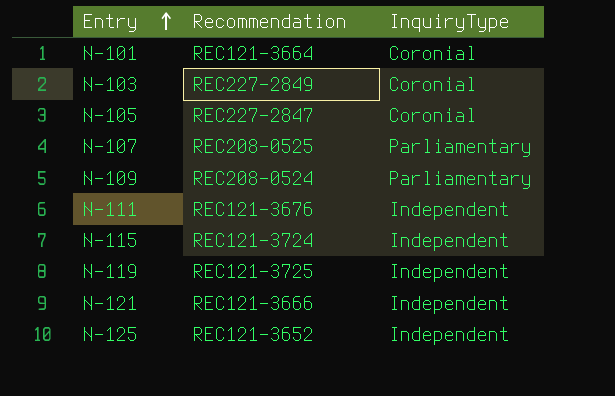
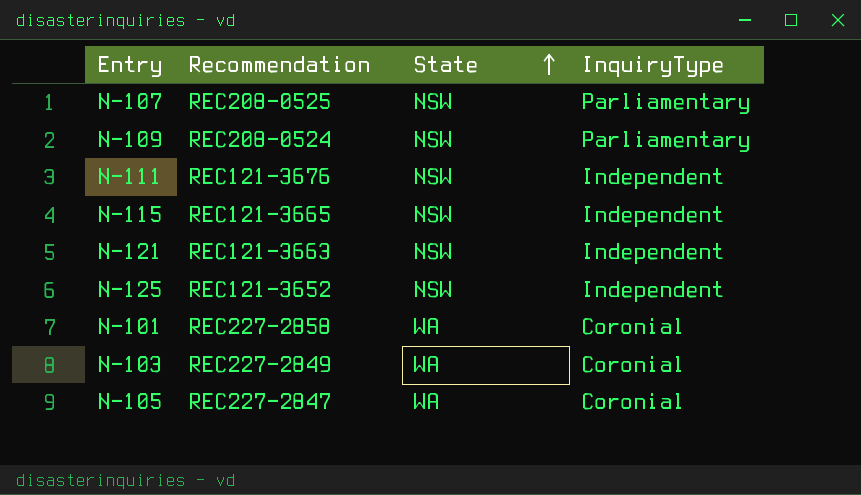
row order: Entry ascending -> State ascending
column State | position: none -> 3
row N-119: REC121-3725 | Independent -> none
N-115 | Recommendation: REC121-3724 -> REC121-3665
N-121 | Recommendation: REC121-3666 -> REC121-3663
N-101 | Recommendation: REC121-3664 -> REC227-2858

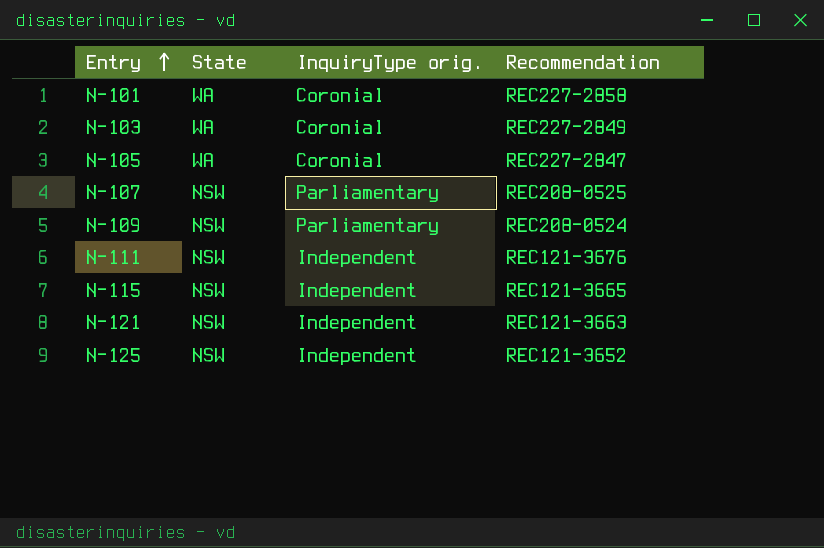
row order: State ascending -> Entry ascending
column name: InquiryType -> InquiryType orig.
column Recommendation | position: 2 -> 4

